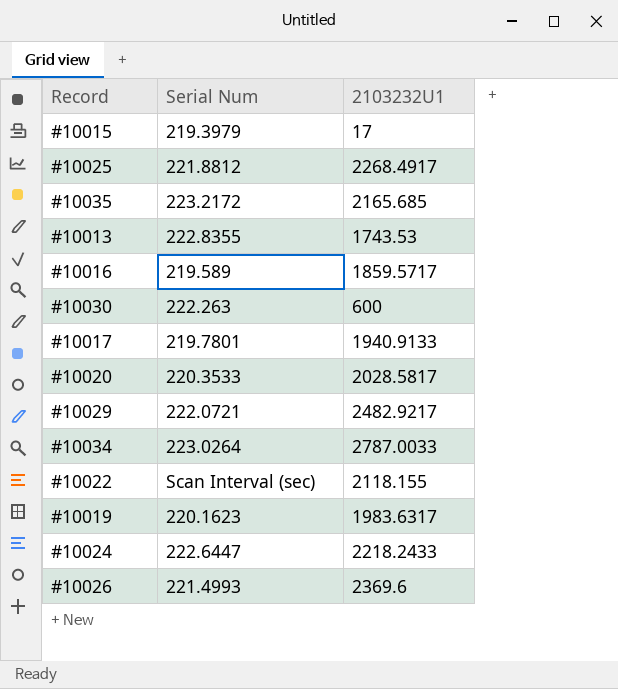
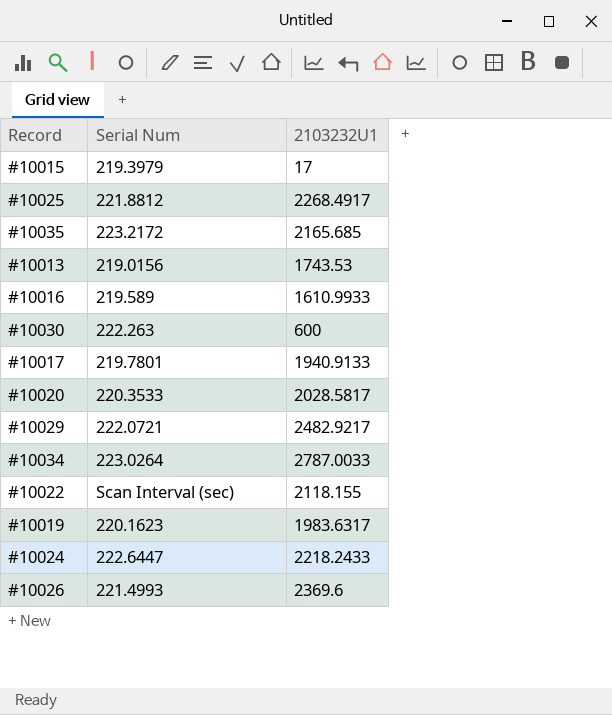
#10013 | Serial Num: 222.8355 -> 219.0156
#10016 | 2103232U1: 1859.5717 -> 1610.9933

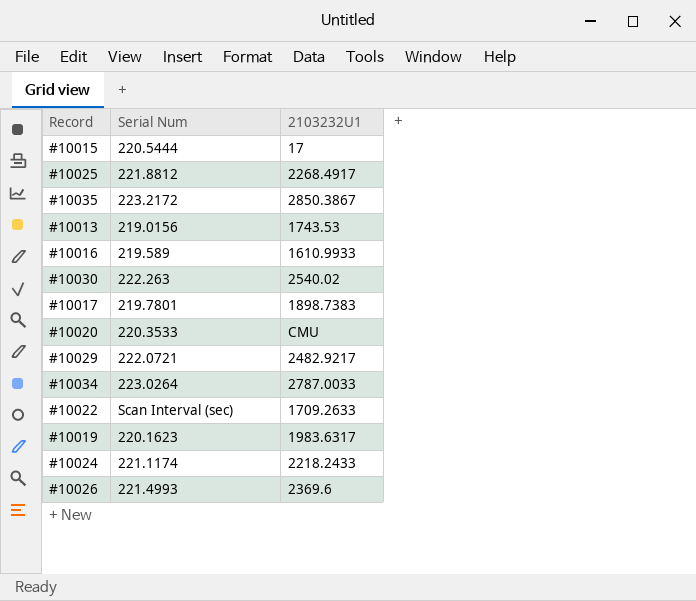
#10015 | Serial Num: 219.3979 -> 220.5444
#10035 | 2103232U1: 2165.685 -> 2850.3867
#10030 | 2103232U1: 600 -> 2540.02
#10017 | 2103232U1: 1940.9133 -> 1898.7383
#10020 | 2103232U1: 2028.5817 -> CMU
#10022 | 2103232U1: 2118.155 -> 1709.2633
#10024 | Serial Num: 222.6447 -> 221.1174

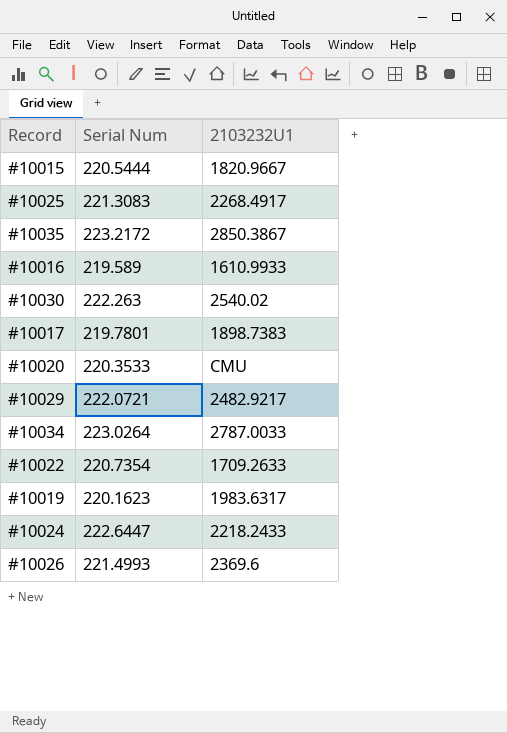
row #10013: 219.0156 | 1743.53 -> none
#10015 | 2103232U1: 17 -> 1820.9667
#10025 | Serial Num: 221.8812 -> 221.3083
#10022 | Serial Num: Scan Interval (sec) -> 220.7354
#10024 | Serial Num: 221.1174 -> 222.6447

